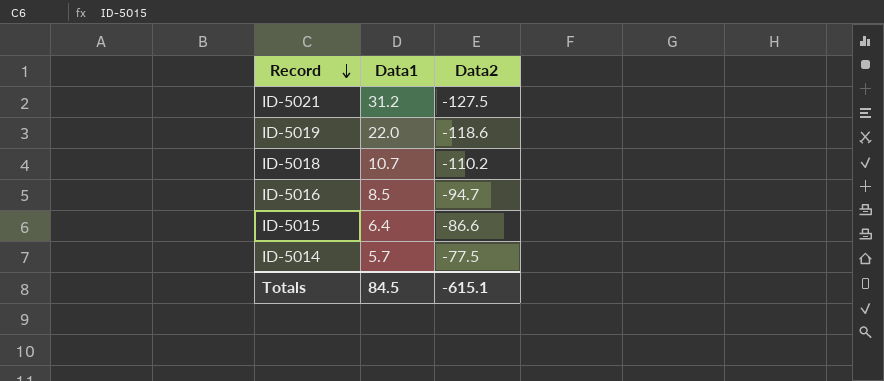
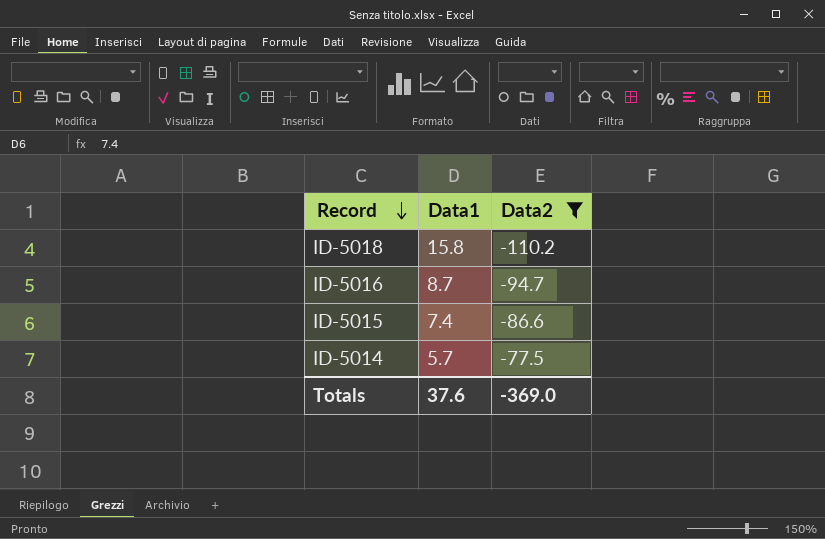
filter: none -> Data2 >= -110.2
ID-5018 | Data1: 10.7 -> 15.8
ID-5016 | Data1: 8.5 -> 8.7
ID-5015 | Data1: 6.4 -> 7.4
Totals | Data1: 84.5 -> 37.6
Totals | Data2: -615.1 -> -369.0

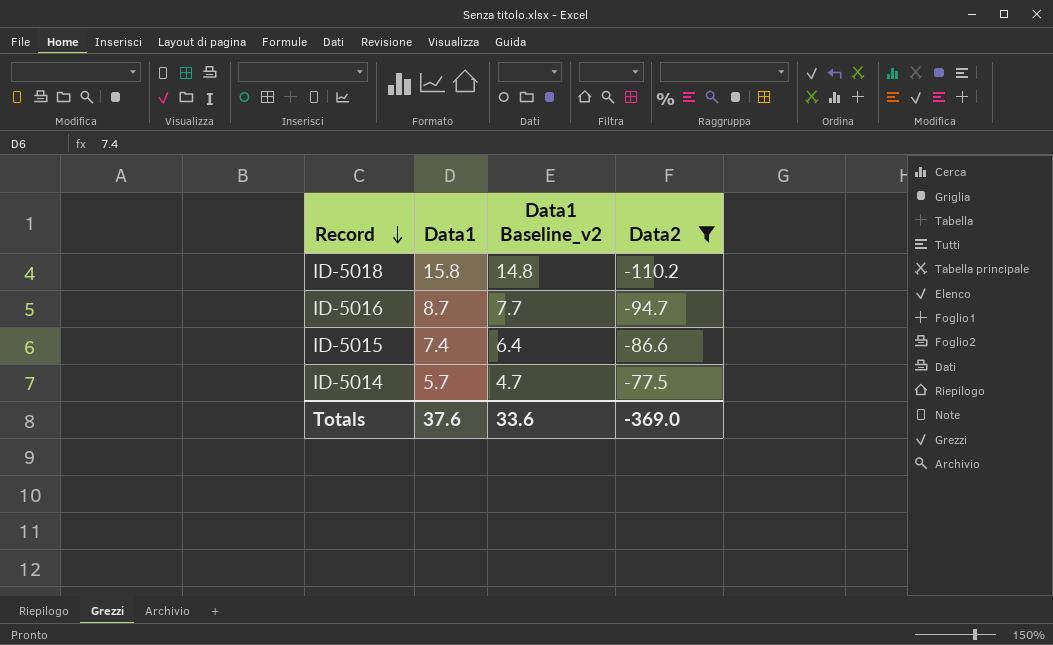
column Data1 Baseline_v2 | formula: none -> [Data1] - 1

